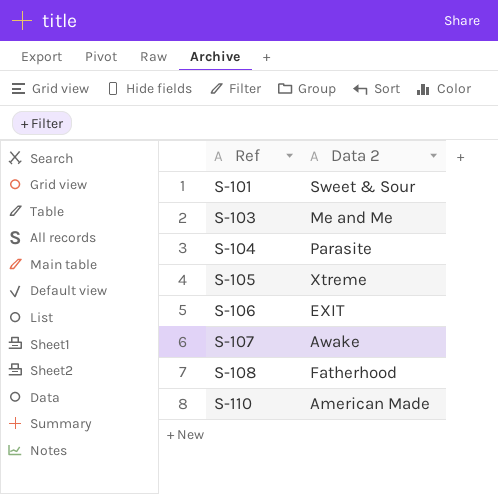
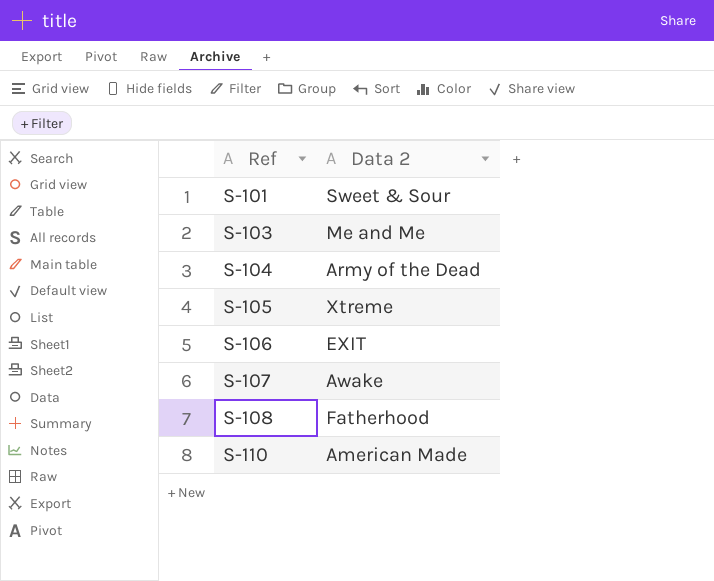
S-104 | Data 2: Parasite -> Army of the Dead

